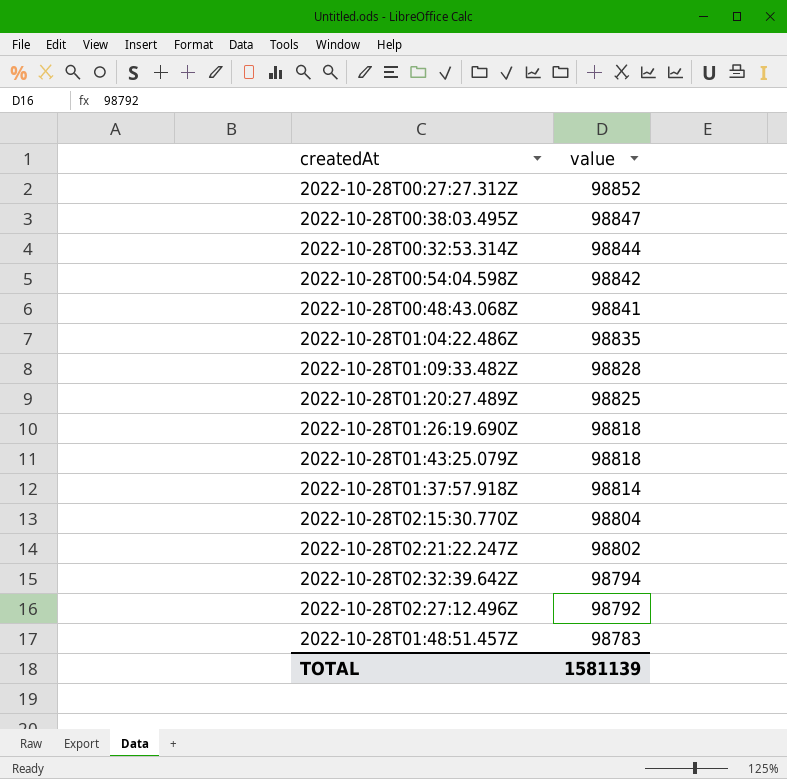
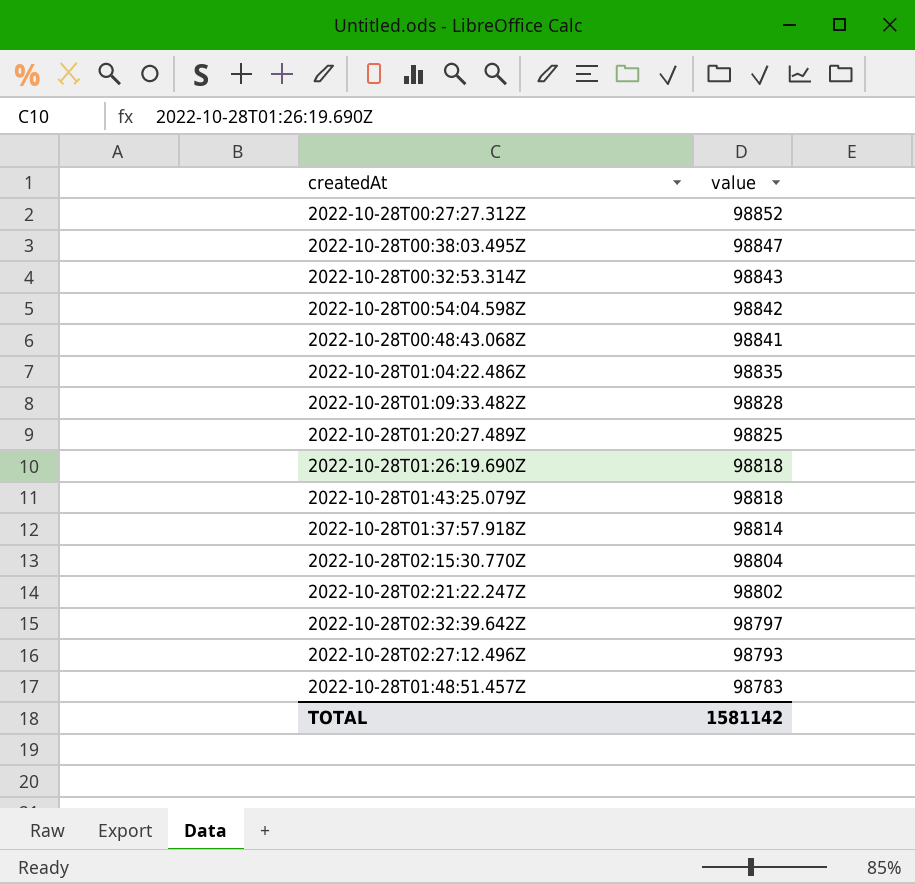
2022-10-28T00:32:53.314Z | value: 98844 -> 98843
2022-10-28T02:32:39.642Z | value: 98794 -> 98797
2022-10-28T02:27:12.496Z | value: 98792 -> 98793
TOTAL | value: 1581139 -> 1581142

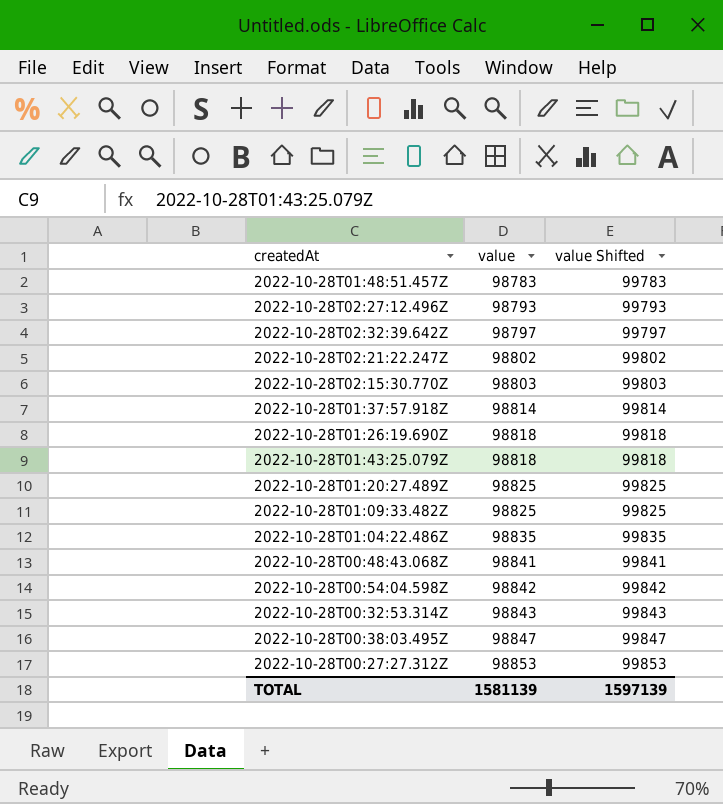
row order: value descending -> value ascending
column value Shifted | formula: none -> [value] + 1000
2022-10-28T02:15:30.770Z | value: 98804 -> 98803
2022-10-28T01:09:33.482Z | value: 98828 -> 98825
2022-10-28T00:27:27.312Z | value: 98852 -> 98853
TOTAL | value: 1581142 -> 1581139

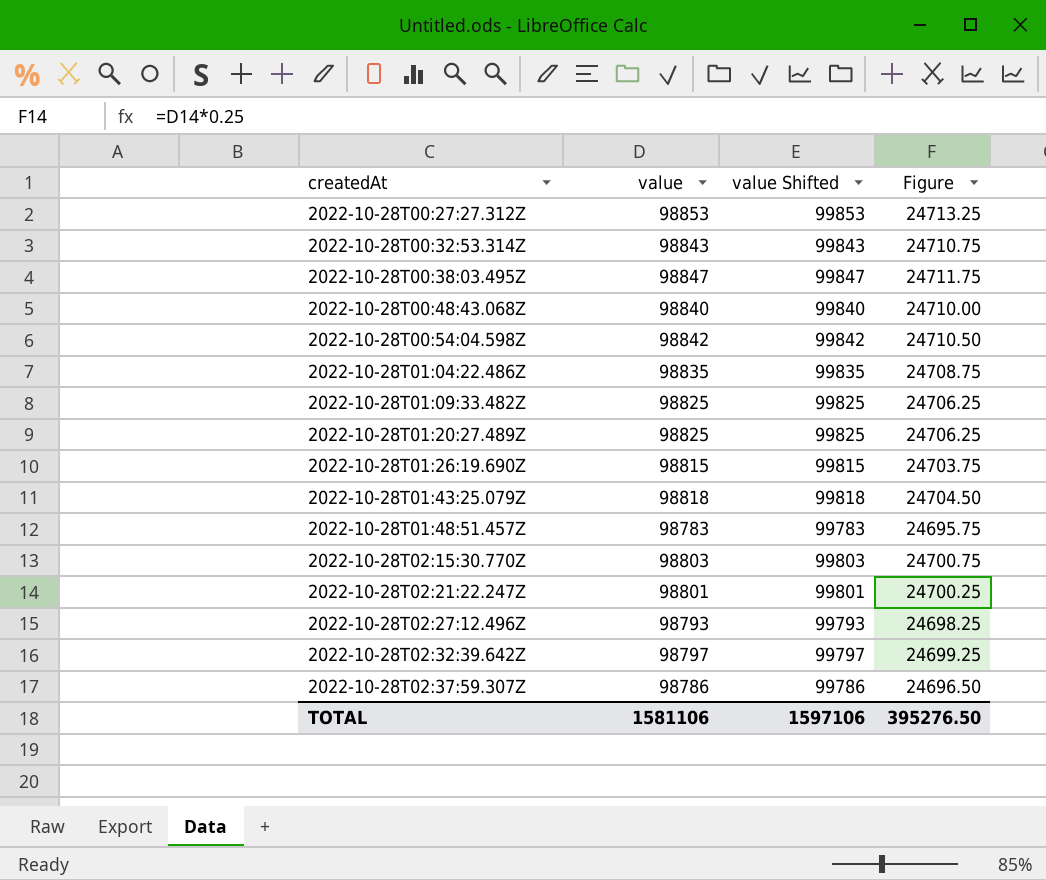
row order: value ascending -> createdAt ascending
column Figure | formula: none -> [value] * 0.25
row 2022-10-28T01:37:57.918Z: 98814 | 99814 -> none
2022-10-28T00:48:43.068Z | value: 98841 -> 98840
2022-10-28T00:48:43.068Z | value Shifted: 99841 -> 99840
2022-10-28T01:26:19.690Z | value: 98818 -> 98815
2022-10-28T01:26:19.690Z | value Shifted: 99818 -> 99815
2022-10-28T02:21:22.247Z | value: 98802 -> 98801
2022-10-28T02:21:22.247Z | value Shifted: 99802 -> 99801
row 2022-10-28T02:37:59.307Z: none -> 98786 | 99786 | 24696.50
TOTAL | value: 1581139 -> 1581106
TOTAL | value Shifted: 1597139 -> 1597106

